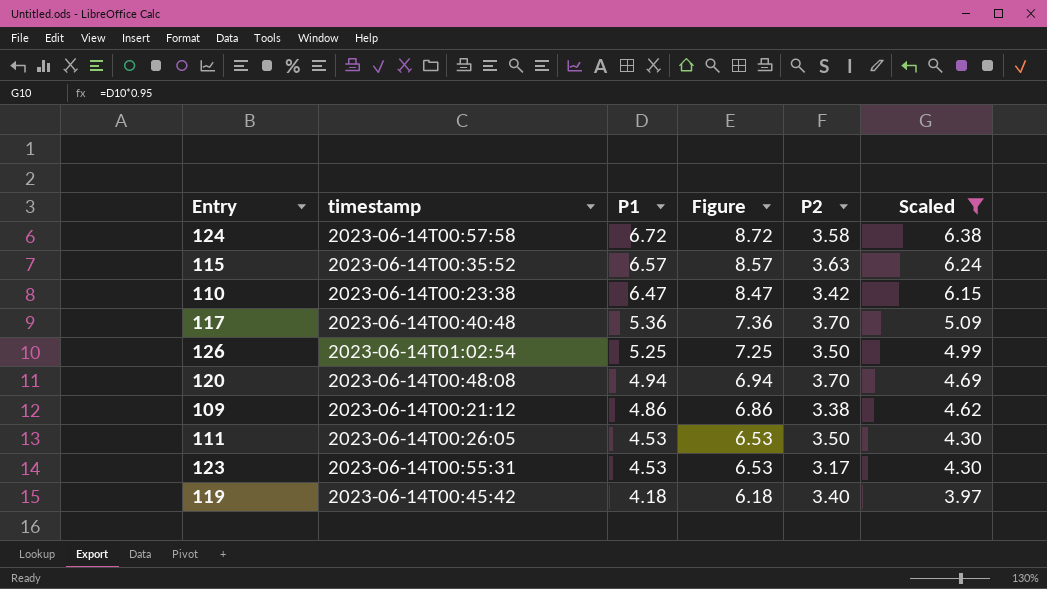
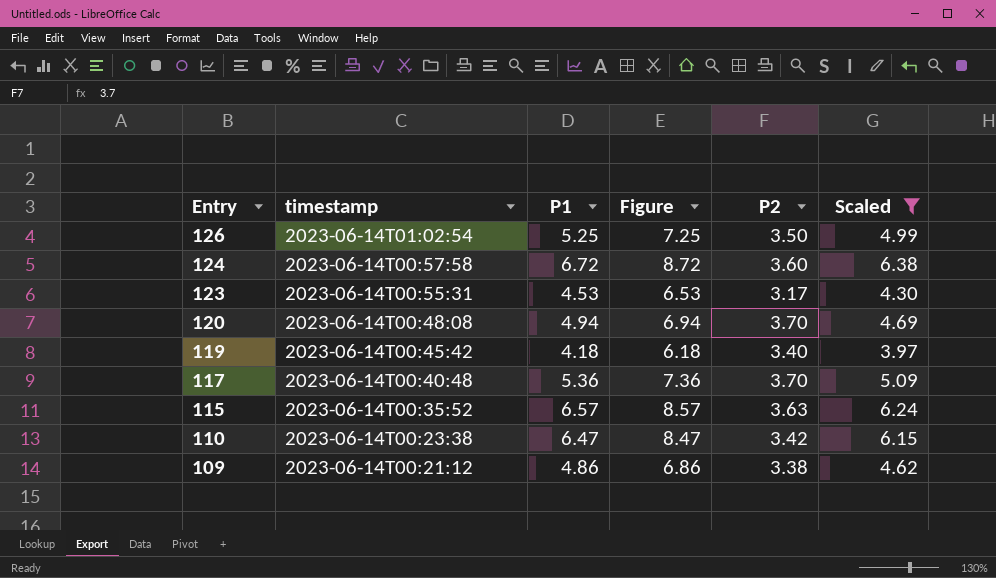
row order: P1 descending -> Entry descending
row 111: 2023-06-14T00:26:05 | 4.53 | 6.53 | 3.50 | 4.30 -> none
124 | P2: 3.58 -> 3.60

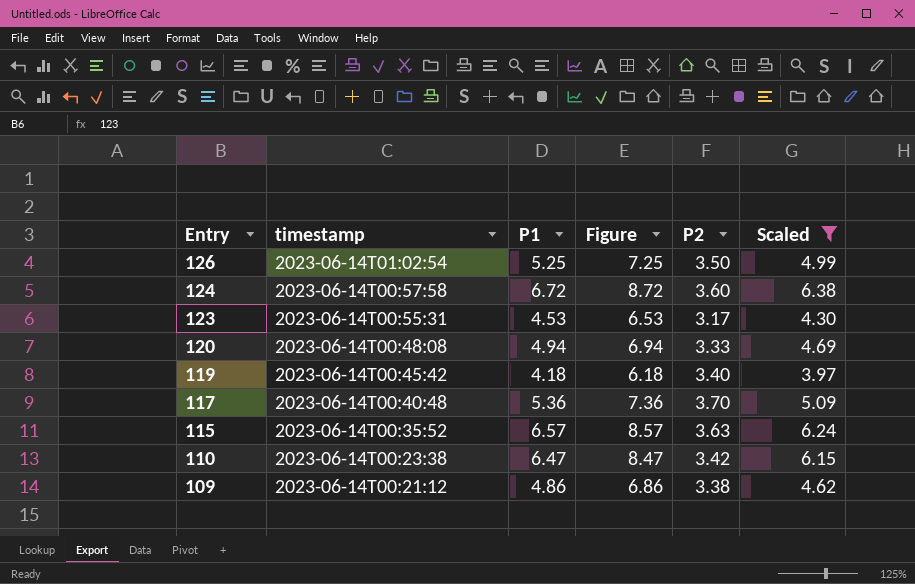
120 | P2: 3.70 -> 3.33

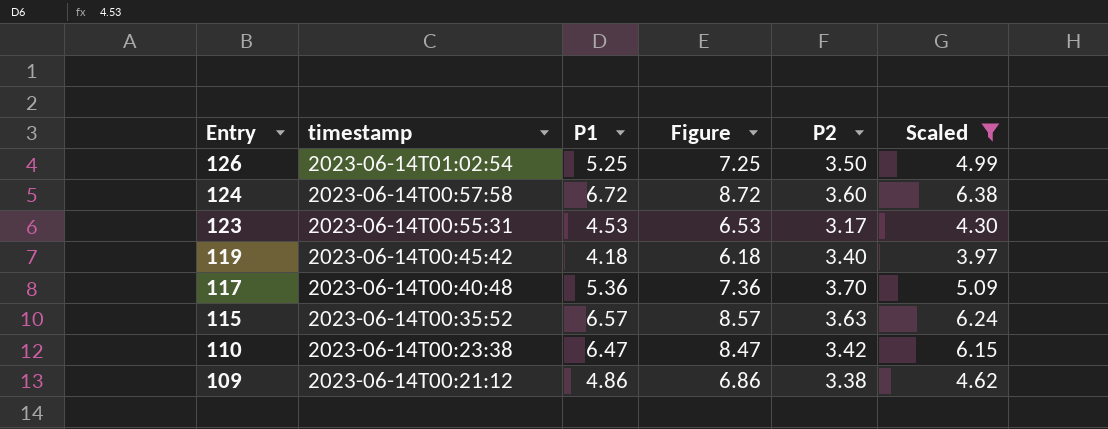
row 120: 2023-06-14T00:48:08 | 4.94 | 6.94 | 3.33 | 4.69 -> none

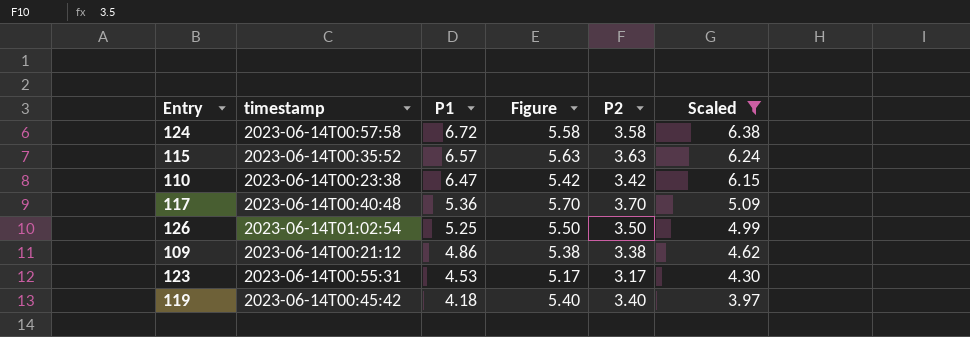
row order: Entry descending -> P1 descending
column Figure | formula: [P1] + 2 -> [P2] + 2
124 | P2: 3.60 -> 3.58

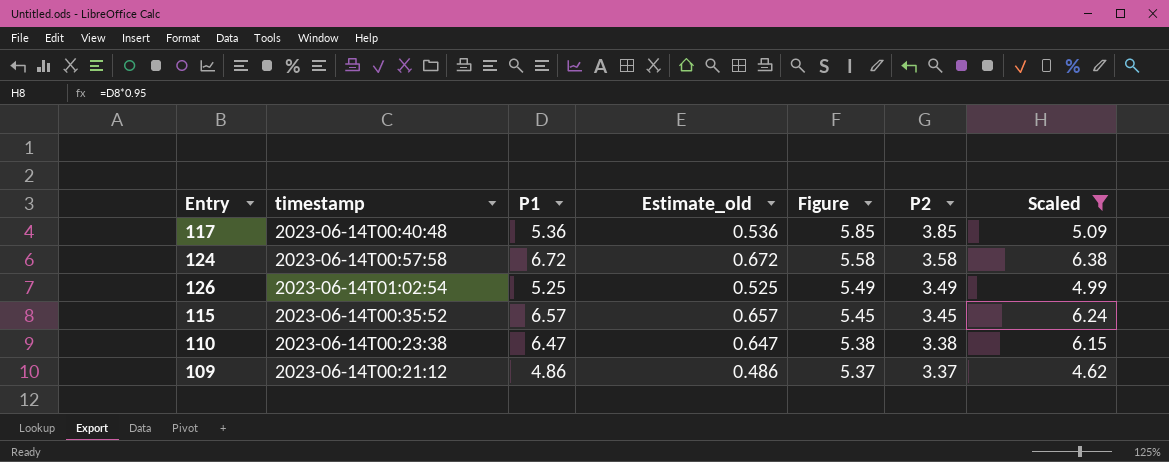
row order: P1 descending -> Figure descending
column Estimate_old | formula: none -> [P1] * 0.1
row 123: 2023-06-14T00:55:31 | 4.53 | 5.17 | 3.17 | 4.30 -> none
row 119: 2023-06-14T00:45:42 | 4.18 | 5.40 | 3.40 | 3.97 -> none
117 | Figure: 5.70 -> 5.85
117 | P2: 3.70 -> 3.85
126 | Figure: 5.50 -> 5.49
126 | P2: 3.50 -> 3.49
115 | Figure: 5.63 -> 5.45
115 | P2: 3.63 -> 3.45
110 | Figure: 5.42 -> 5.38
110 | P2: 3.42 -> 3.38
109 | Figure: 5.38 -> 5.37
109 | P2: 3.38 -> 3.37

